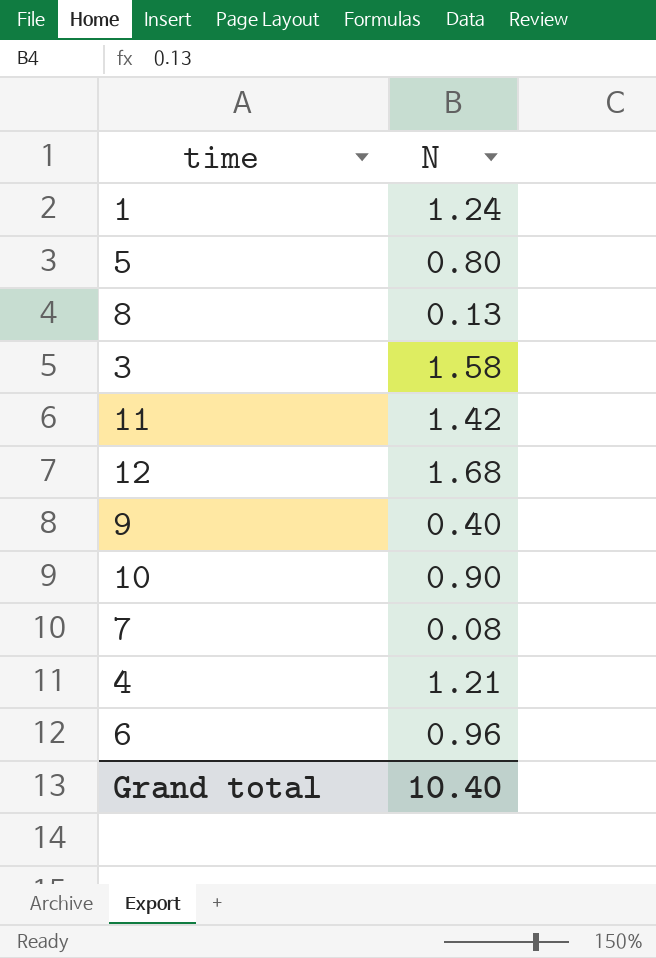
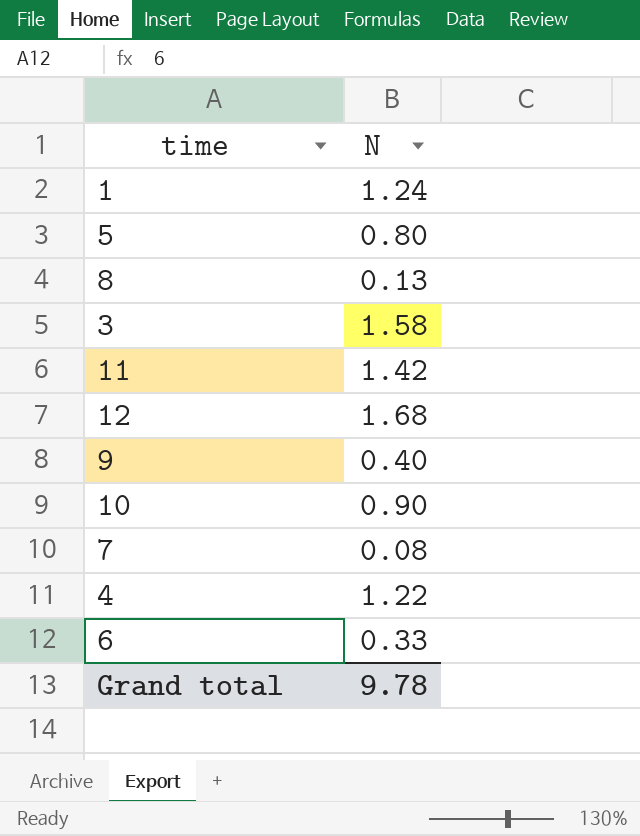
4 | N: 1.21 -> 1.22
6 | N: 0.96 -> 0.33
Grand total | N: 10.40 -> 9.78

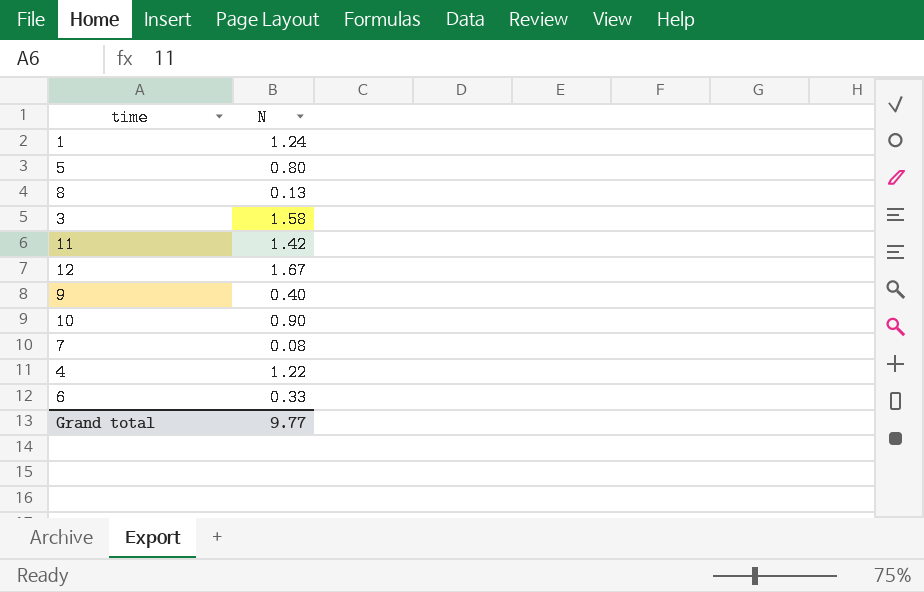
12 | N: 1.68 -> 1.67
Grand total | N: 9.78 -> 9.77

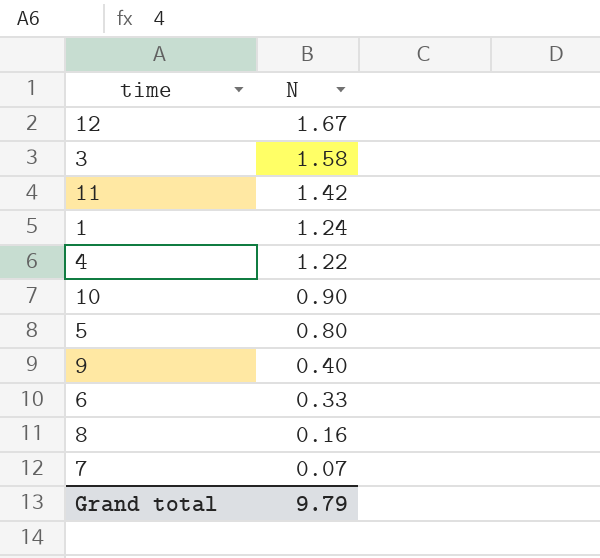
row order: none -> N descending
8 | N: 0.13 -> 0.16
7 | N: 0.08 -> 0.07
Grand total | N: 9.77 -> 9.79

